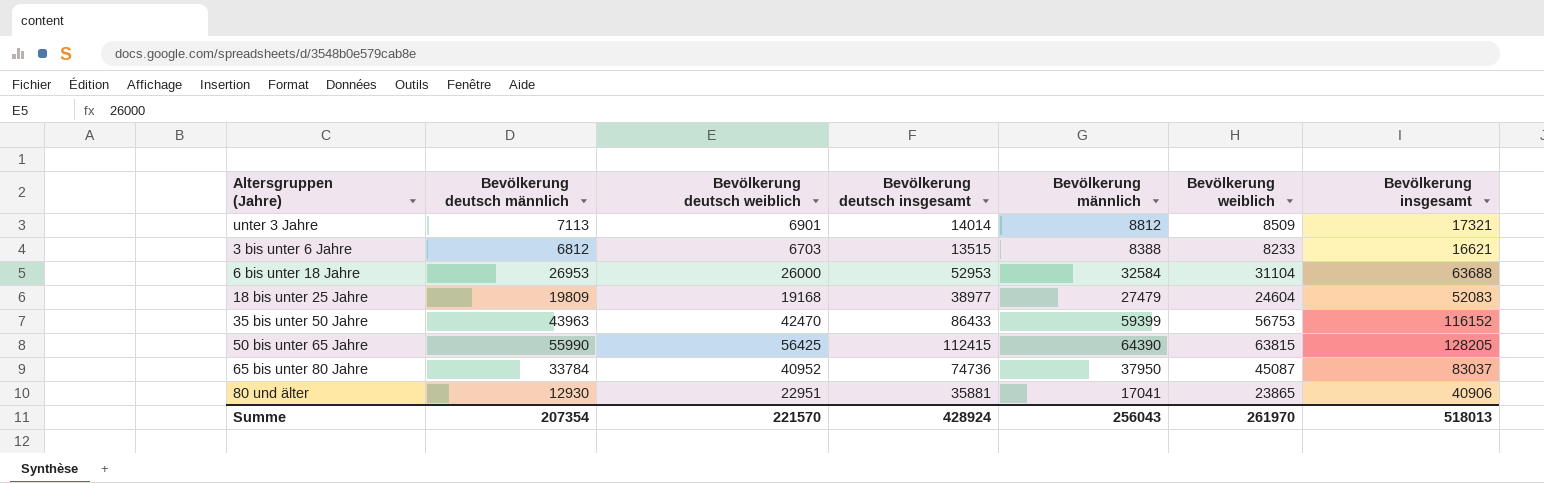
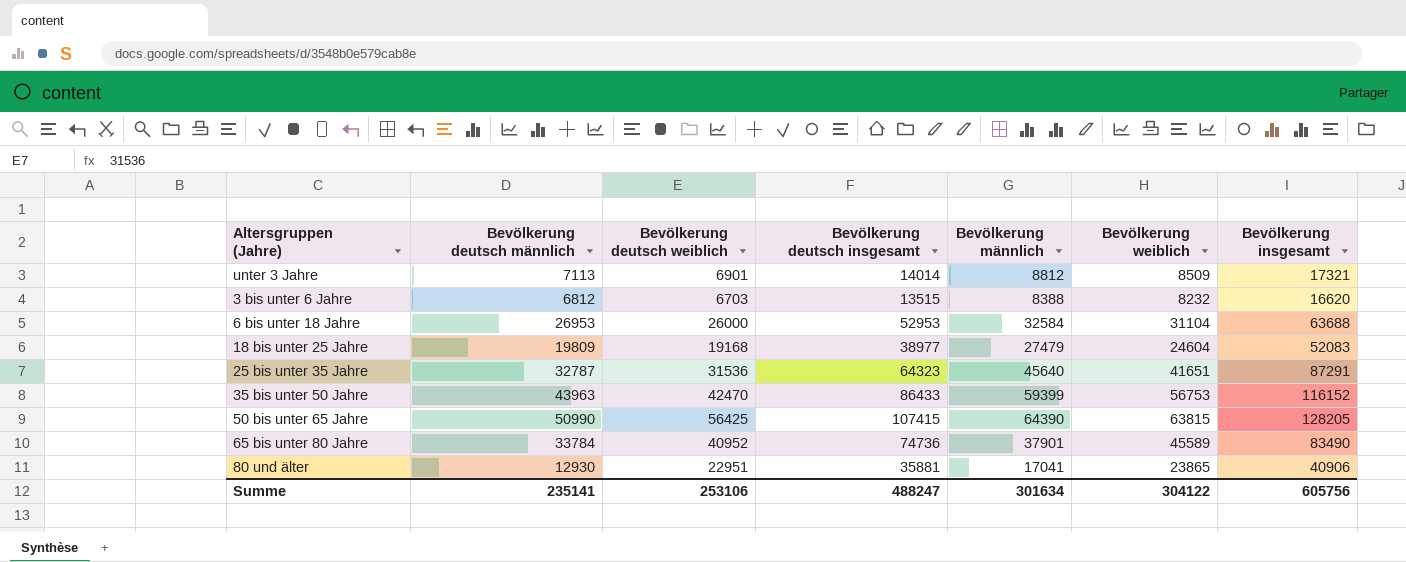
3 bis unter 6 Jahre | Bevölkerung weiblich: 8233 -> 8232
3 bis unter 6 Jahre | Bevölkerung insgesamt: 16621 -> 16620
row 25 bis unter 35 Jahre: none -> 32787 | 31536 | 64323 | 45640 | 41651 | 87291
50 bis unter 65 Jahre | Bevölkerung deutsch männlich: 55990 -> 50990
50 bis unter 65 Jahre | Bevölkerung deutsch insgesamt: 112415 -> 107415
65 bis unter 80 Jahre | Bevölkerung männlich: 37950 -> 37901
65 bis unter 80 Jahre | Bevölkerung weiblich: 45087 -> 45589
65 bis unter 80 Jahre | Bevölkerung insgesamt: 83037 -> 83490
Summe | Bevölkerung deutsch männlich: 207354 -> 235141
Summe | Bevölkerung deutsch weiblich: 221570 -> 253106
Summe | Bevölkerung deutsch insgesamt: 428924 -> 488247
Summe | Bevölkerung männlich: 256043 -> 301634
Summe | Bevölkerung weiblich: 261970 -> 304122
Summe | Bevölkerung insgesamt: 518013 -> 605756

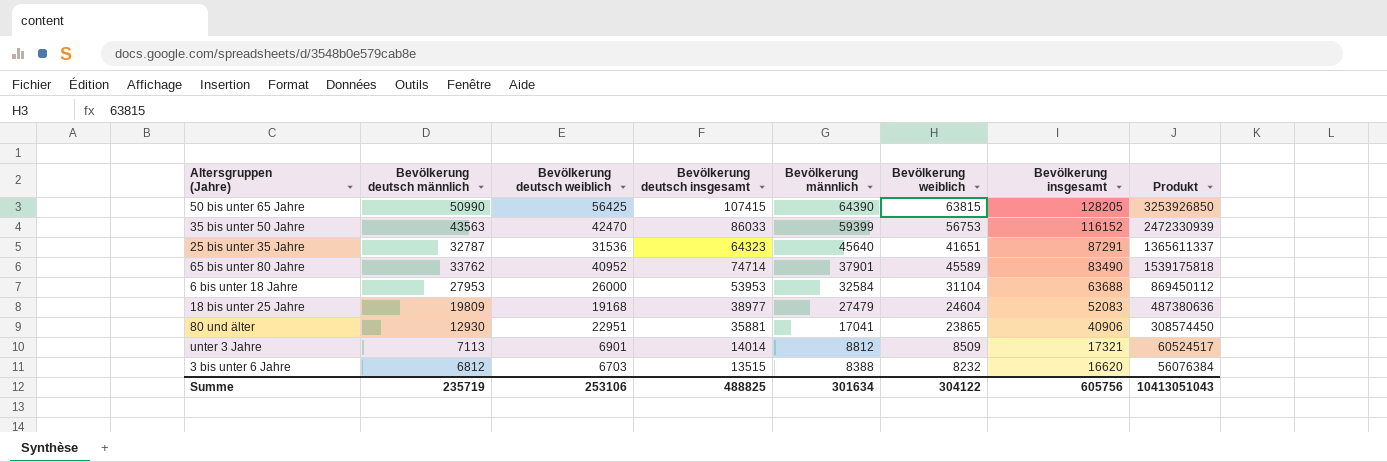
row order: none -> Bevölkerung männlich descending
column Produkt | formula: none -> [Bevölkerung deutsch männlich] * [Bevölkerung weiblich]
35 bis unter 50 Jahre | Bevölkerung deutsch männlich: 43963 -> 43563
35 bis unter 50 Jahre | Bevölkerung deutsch insgesamt: 86433 -> 86033
65 bis unter 80 Jahre | Bevölkerung deutsch männlich: 33784 -> 33762
65 bis unter 80 Jahre | Bevölkerung deutsch insgesamt: 74736 -> 74714
6 bis unter 18 Jahre | Bevölkerung deutsch männlich: 26953 -> 27953
6 bis unter 18 Jahre | Bevölkerung deutsch insgesamt: 52953 -> 53953
Summe | Bevölkerung deutsch männlich: 235141 -> 235719
Summe | Bevölkerung deutsch insgesamt: 488247 -> 488825

